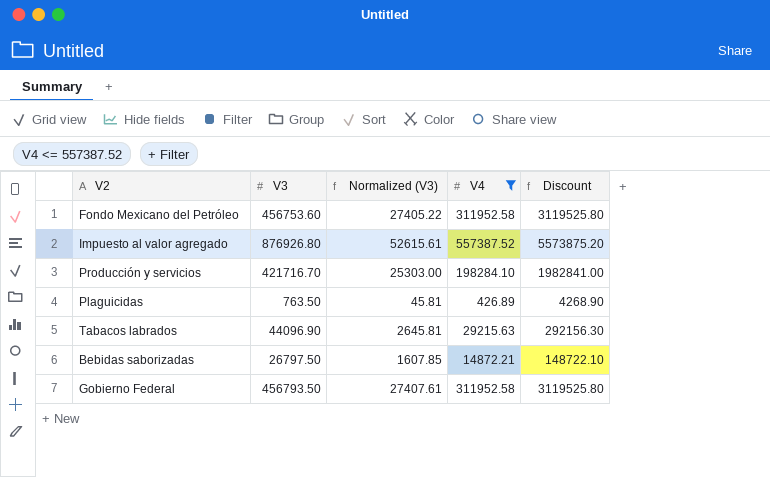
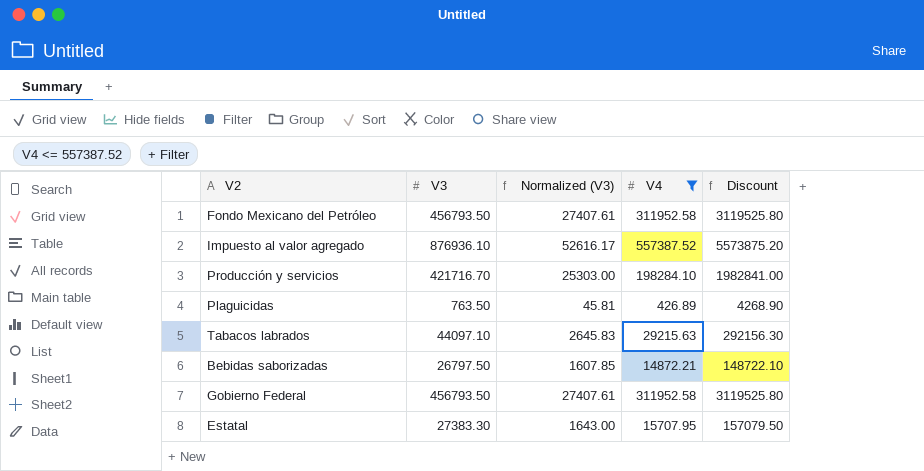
Fondo Mexicano del Petróleo | V3: 456753.60 -> 456793.50
Fondo Mexicano del Petróleo | Normalized (V3): 27405.22 -> 27407.61
Impuesto al valor agregado | V3: 876926.80 -> 876936.10
Impuesto al valor agregado | Normalized (V3): 52615.61 -> 52616.17
Tabacos labrados | V3: 44096.90 -> 44097.10
Tabacos labrados | Normalized (V3): 2645.81 -> 2645.83
row Estatal: none -> 27383.30 | 1643.00 | 15707.95 | 157079.50

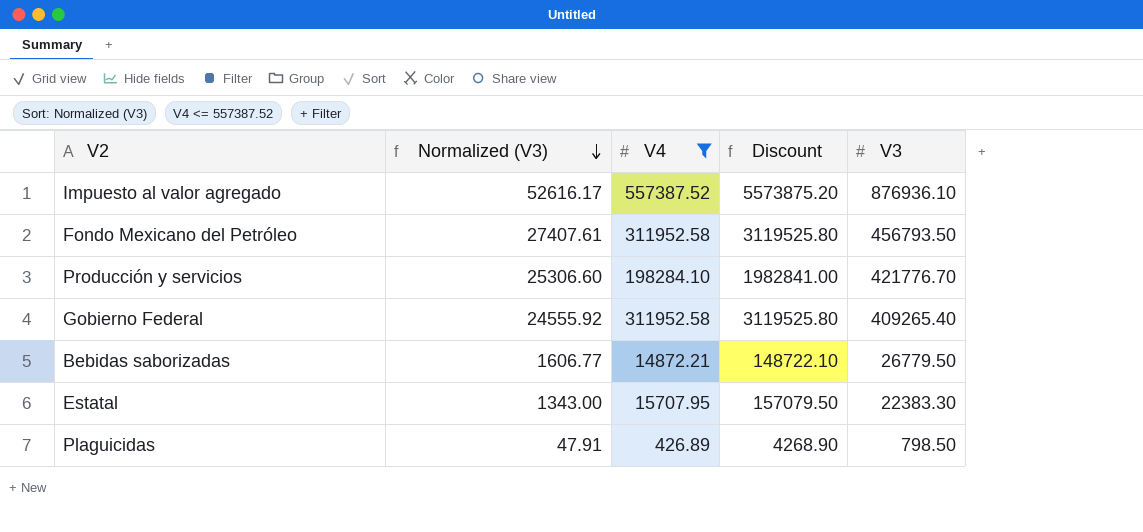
row order: none -> Normalized (V3) descending
column V3 | position: 2 -> 5
row Tabacos labrados: 44097.10 | 2645.83 | 29215.63 | 292156.30 -> none
Producción y servicios | Normalized (V3): 25303.00 -> 25306.60
Producción y servicios | V3: 421716.70 -> 421776.70
Gobierno Federal | Normalized (V3): 27407.61 -> 24555.92
Gobierno Federal | V3: 456793.50 -> 409265.40
Bebidas saborizadas | Normalized (V3): 1607.85 -> 1606.77
Bebidas saborizadas | V3: 26797.50 -> 26779.50
Estatal | Normalized (V3): 1643.00 -> 1343.00
Estatal | V3: 27383.30 -> 22383.30
Plaguicidas | Normalized (V3): 45.81 -> 47.91
Plaguicidas | V3: 763.50 -> 798.50

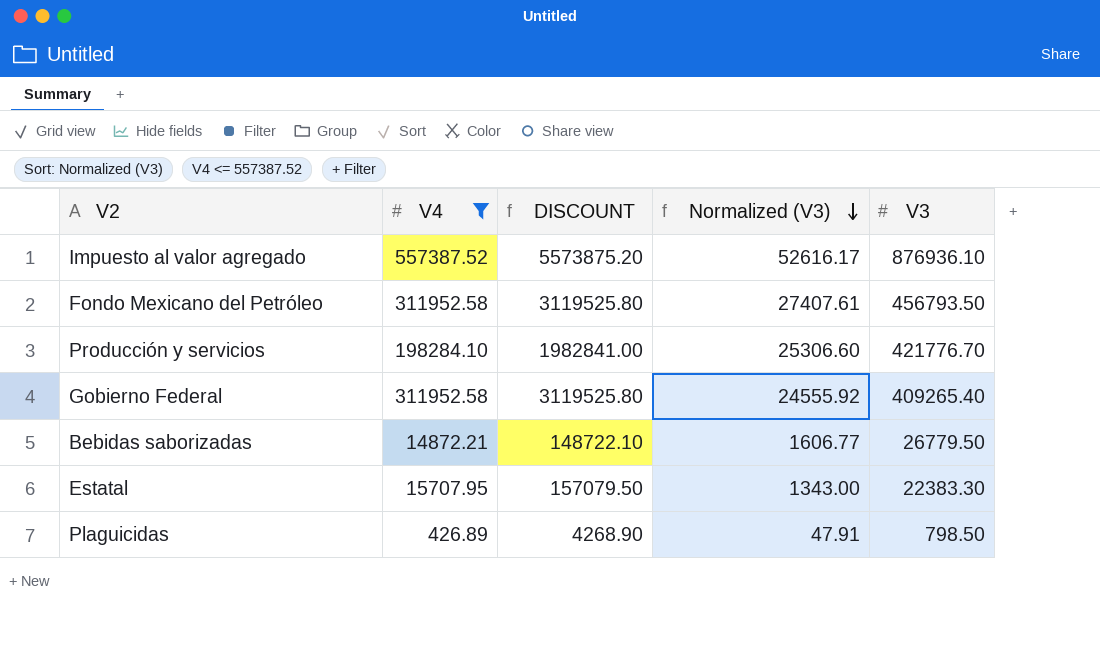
column name: Discount -> DISCOUNT
column Normalized (V3) | position: 2 -> 4

